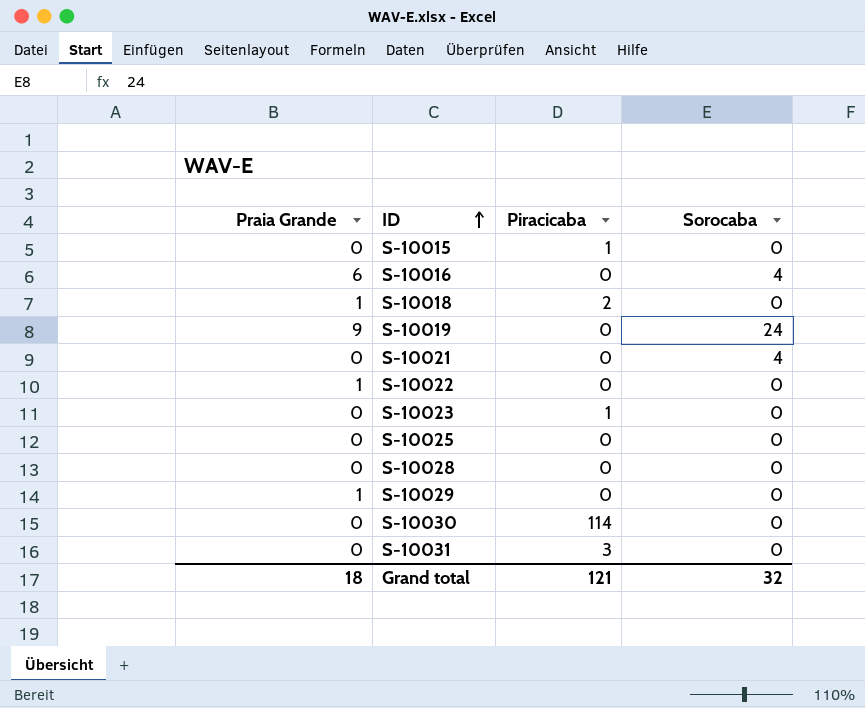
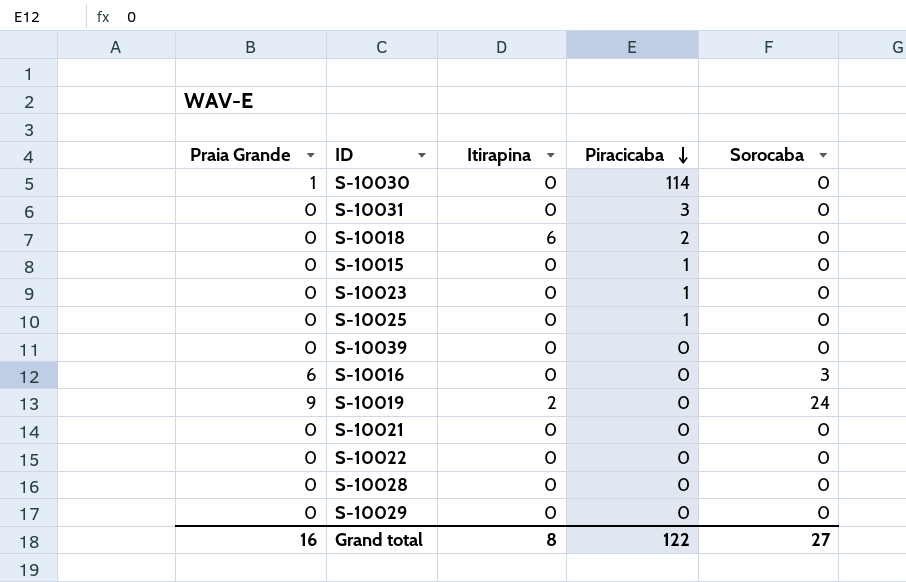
row order: ID ascending -> Piracicaba descending
column Itirapina | position: none -> 3
S-10030 | Praia Grande: 0 -> 1
S-10018 | Praia Grande: 1 -> 0
S-10025 | Piracicaba: 0 -> 1
row S-10039: none -> 0 | 0 | 0 | 0
S-10016 | Sorocaba: 4 -> 3
S-10021 | Sorocaba: 4 -> 0
S-10022 | Praia Grande: 1 -> 0
S-10029 | Praia Grande: 1 -> 0
Grand total | Praia Grande: 18 -> 16
Grand total | Piracicaba: 121 -> 122
Grand total | Sorocaba: 32 -> 27

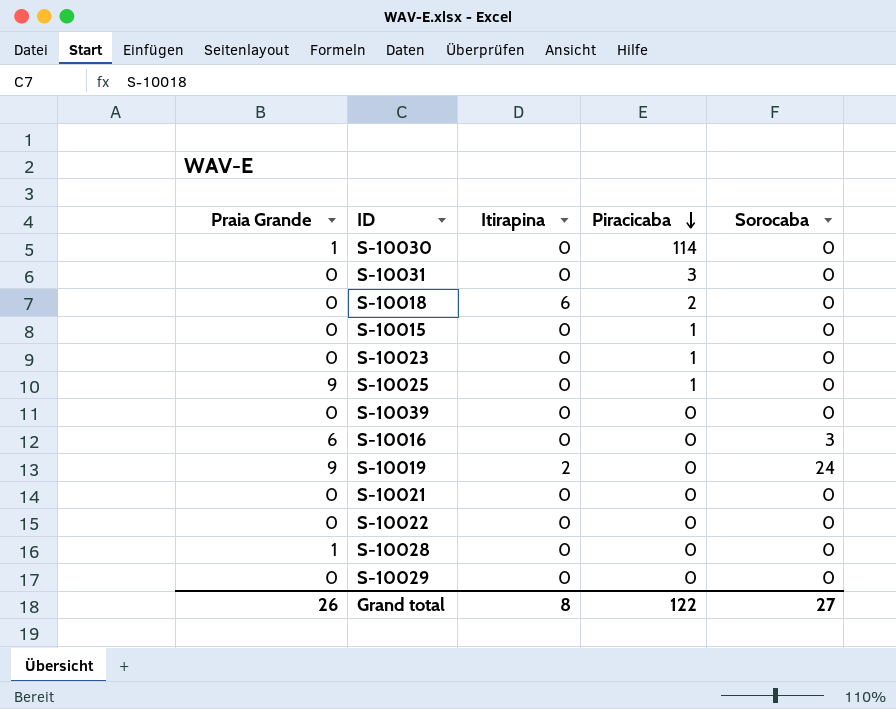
S-10025 | Praia Grande: 0 -> 9
S-10028 | Praia Grande: 0 -> 1
Grand total | Praia Grande: 16 -> 26

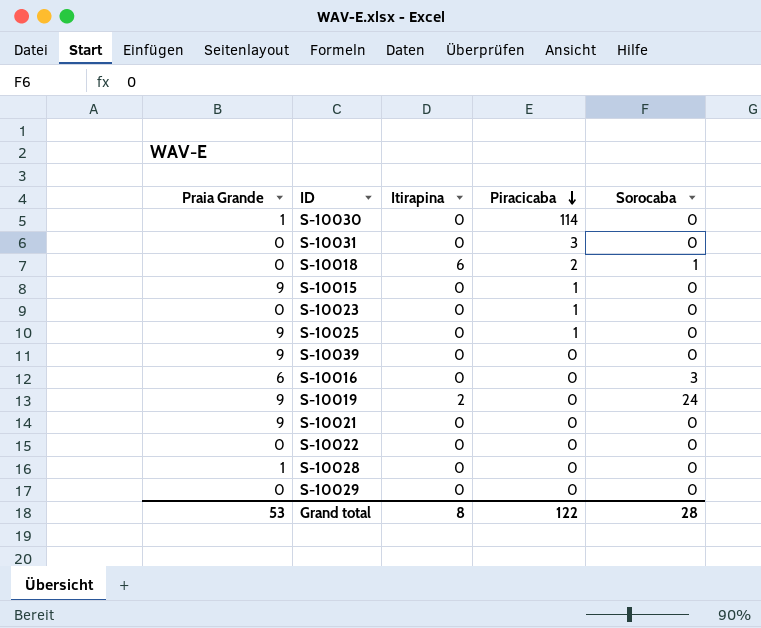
S-10018 | Sorocaba: 0 -> 1
S-10015 | Praia Grande: 0 -> 9
S-10039 | Praia Grande: 0 -> 9
S-10021 | Praia Grande: 0 -> 9
Grand total | Praia Grande: 26 -> 53
Grand total | Sorocaba: 27 -> 28

